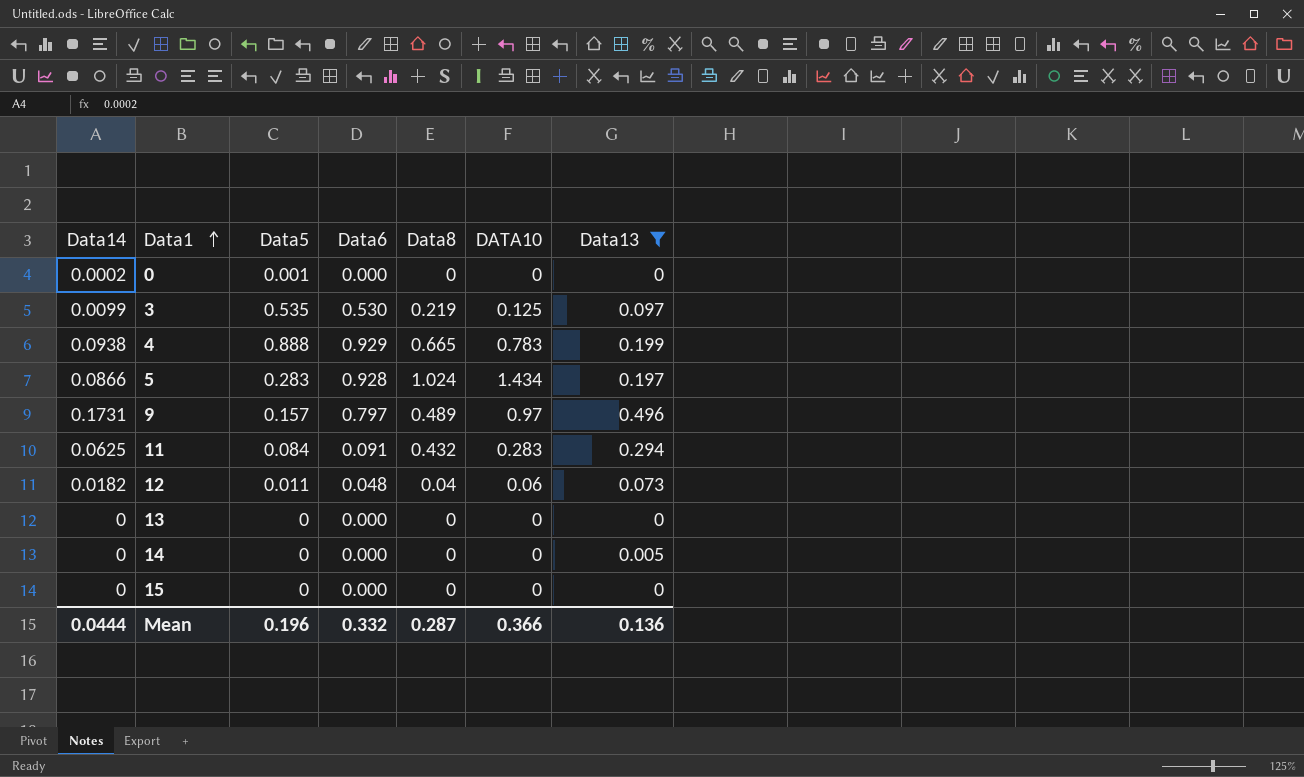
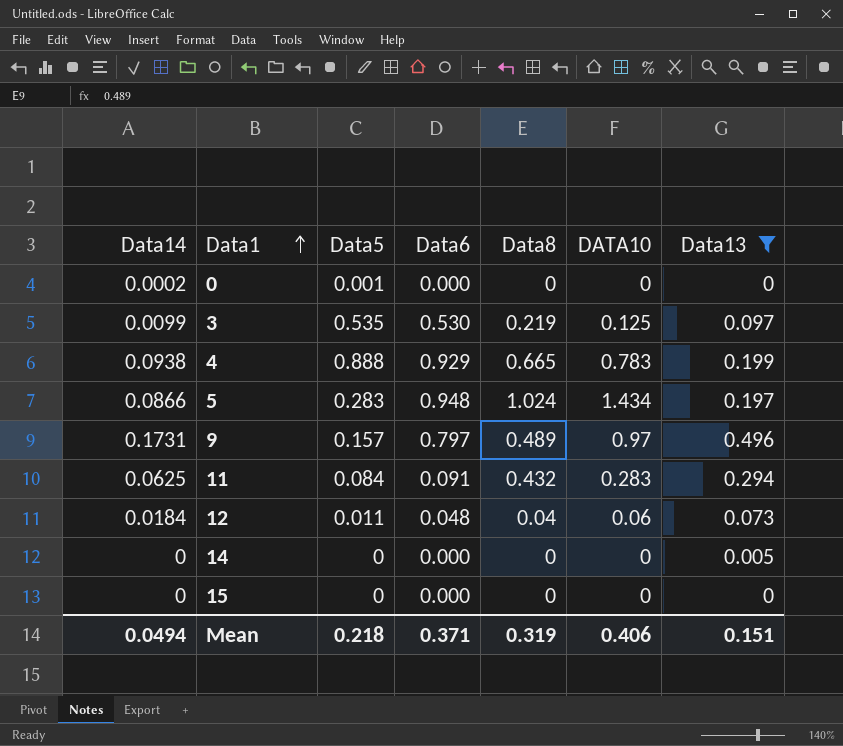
row 13: 0 | 0 | 0.000 | 0 | 0 | 0 -> none
5 | Data6: 0.928 -> 0.948
12 | Data14: 0.0182 -> 0.0184
Mean | Data14: 0.0444 -> 0.0494
Mean | Data5: 0.196 -> 0.218
Mean | Data6: 0.332 -> 0.371
Mean | Data8: 0.287 -> 0.319
Mean | DATA10: 0.366 -> 0.406
Mean | Data13: 0.136 -> 0.151

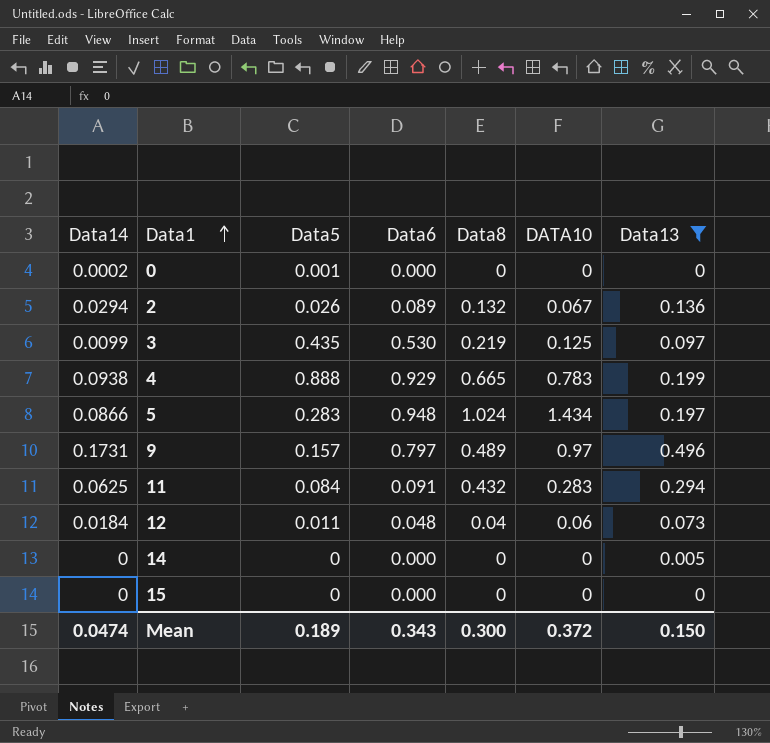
row 2: none -> 0.0294 | 0.026 | 0.089 | 0.132 | 0.067 | 0.136
3 | Data5: 0.535 -> 0.435
Mean | Data14: 0.0494 -> 0.0474
Mean | Data5: 0.218 -> 0.189
Mean | Data6: 0.371 -> 0.343
Mean | Data8: 0.319 -> 0.300
Mean | DATA10: 0.406 -> 0.372
Mean | Data13: 0.151 -> 0.150

